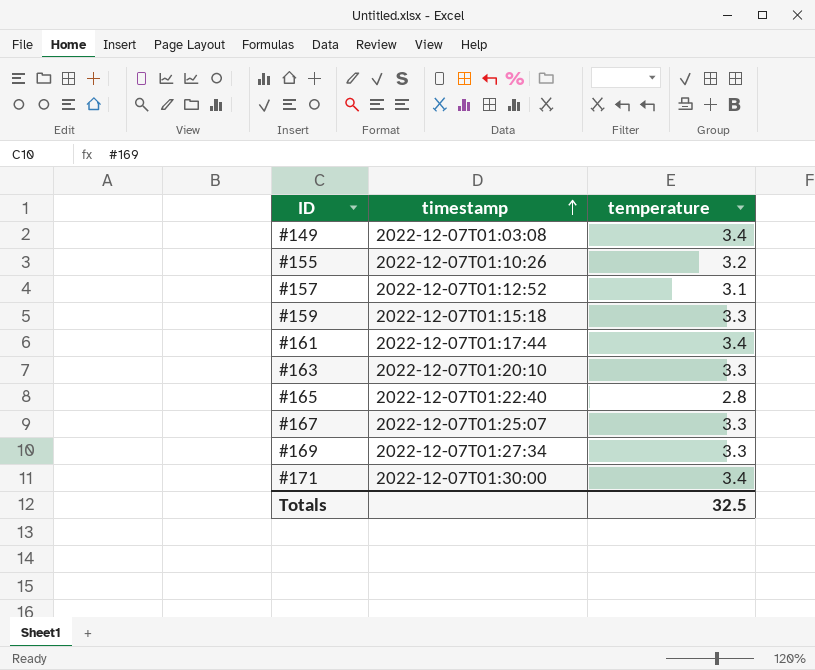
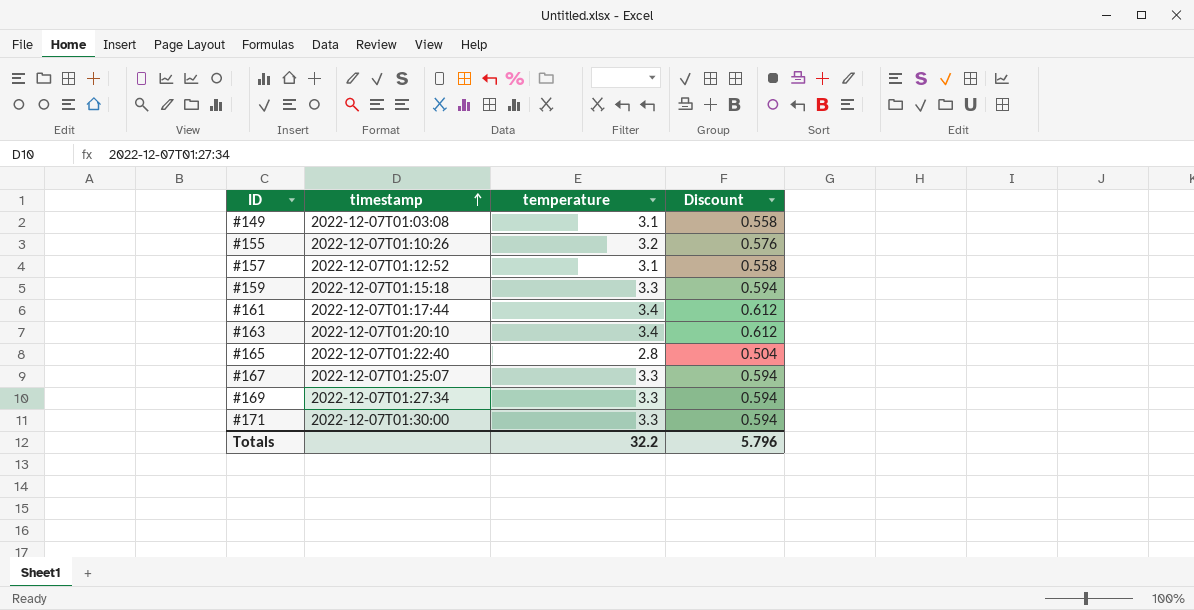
column Discount | formula: none -> [temperature] * 0.18
#149 | temperature: 3.4 -> 3.1
#163 | temperature: 3.3 -> 3.4
#171 | temperature: 3.4 -> 3.3
Totals | temperature: 32.5 -> 32.2

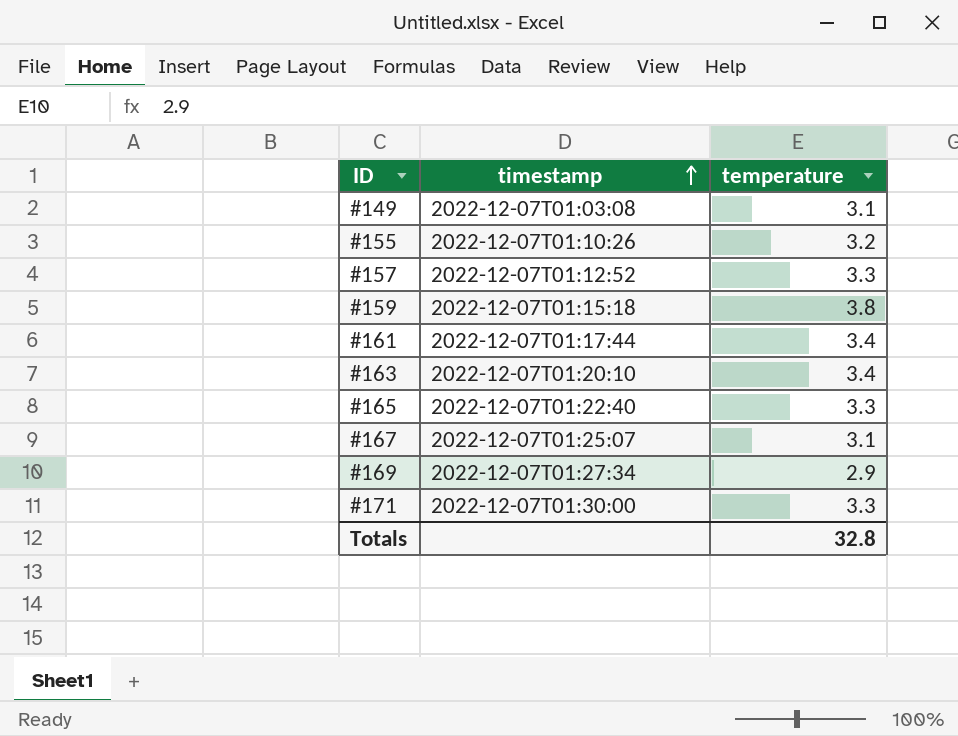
column Discount | formula: [temperature] * 0.18 -> none
#157 | temperature: 3.1 -> 3.3
#159 | temperature: 3.3 -> 3.8
#165 | temperature: 2.8 -> 3.3
#167 | temperature: 3.3 -> 3.1
#169 | temperature: 3.3 -> 2.9
Totals | temperature: 32.2 -> 32.8

